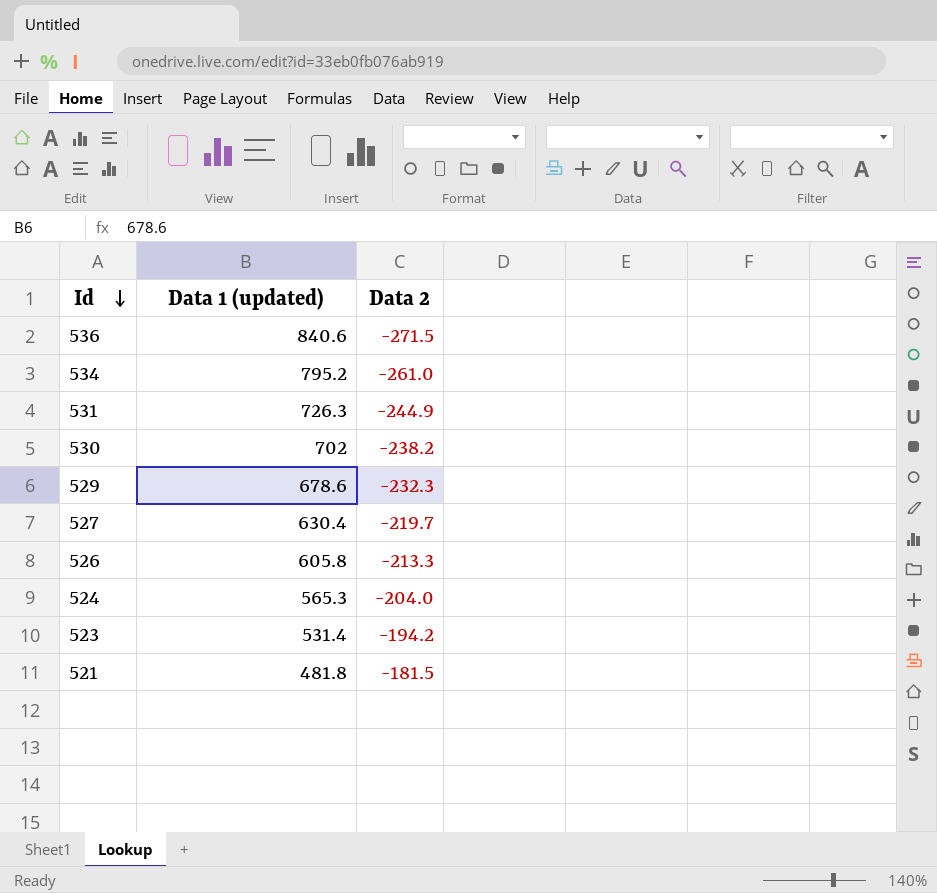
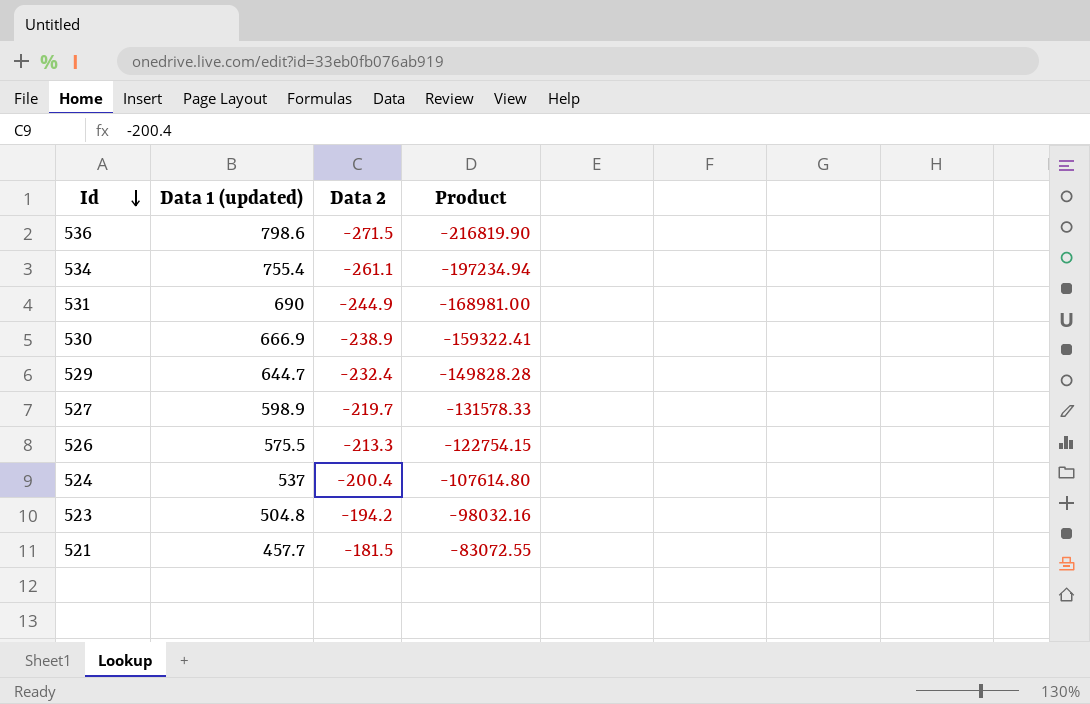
column Product | formula: none -> [Data 1 (updated)] * [Data 2]
536 | Data 1 (updated): 840.6 -> 798.6
534 | Data 1 (updated): 795.2 -> 755.4
534 | Data 2: -261.0 -> -261.1
531 | Data 1 (updated): 726.3 -> 690
530 | Data 1 (updated): 702 -> 666.9
530 | Data 2: -238.2 -> -238.9
529 | Data 1 (updated): 678.6 -> 644.7
529 | Data 2: -232.3 -> -232.4
527 | Data 1 (updated): 630.4 -> 598.9
526 | Data 1 (updated): 605.8 -> 575.5
524 | Data 1 (updated): 565.3 -> 537
524 | Data 2: -204.0 -> -200.4
523 | Data 1 (updated): 531.4 -> 504.8
521 | Data 1 (updated): 481.8 -> 457.7

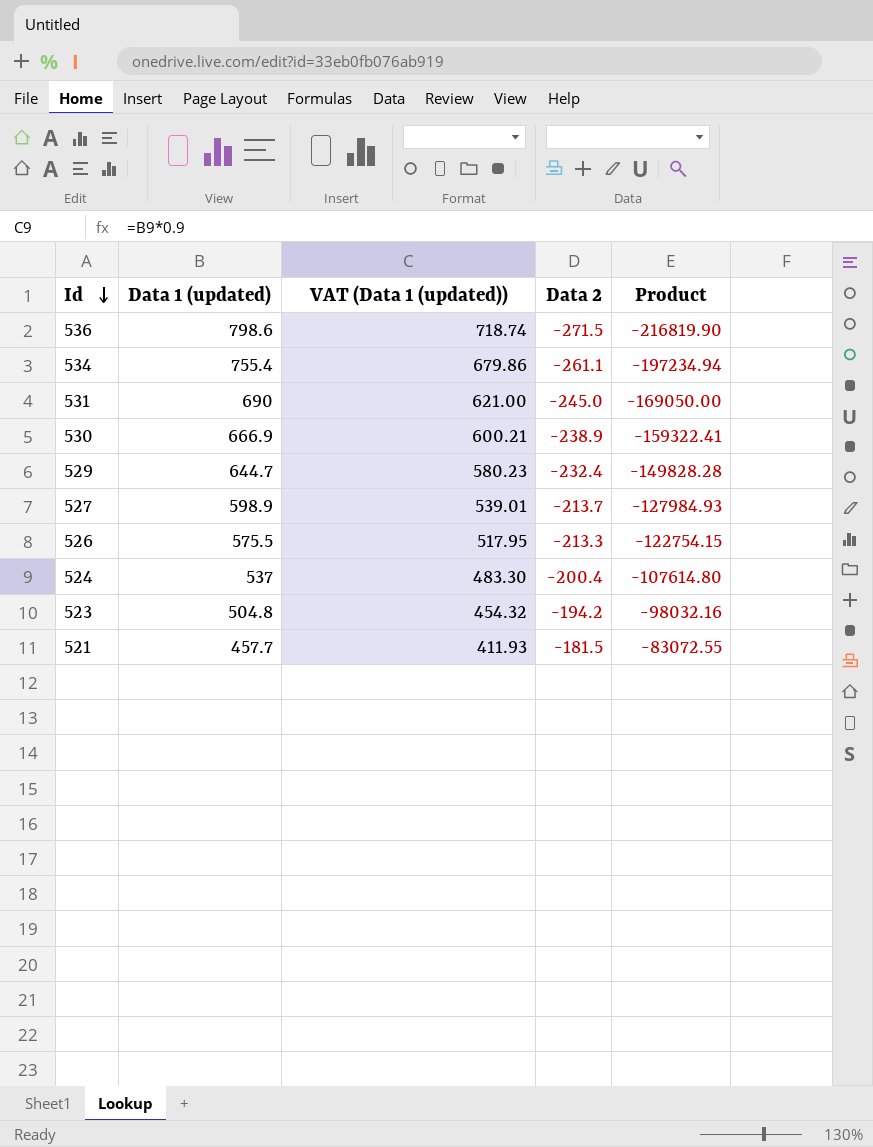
column VAT (Data 1 (updated)) | formula: none -> [Data 1 (updated)] * 0.9
531 | Data 2: -244.9 -> -245.0
531 | Product: -168981.00 -> -169050.00
527 | Data 2: -219.7 -> -213.7
527 | Product: -131578.33 -> -127984.93

